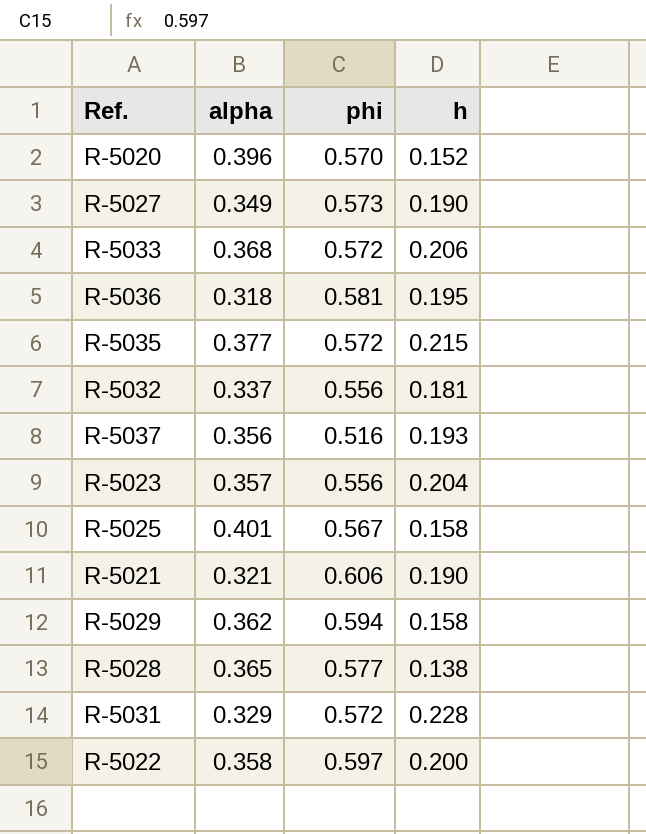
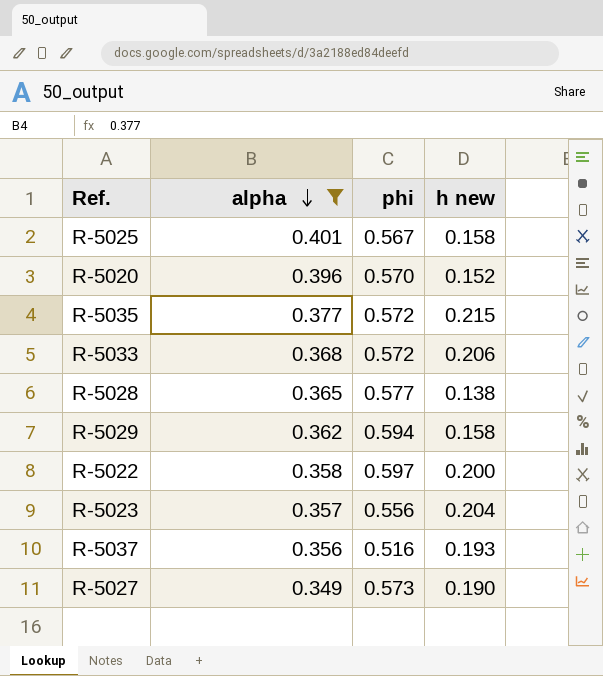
filter: none -> alpha >= 0.349
row order: none -> alpha descending
column name: h -> h new

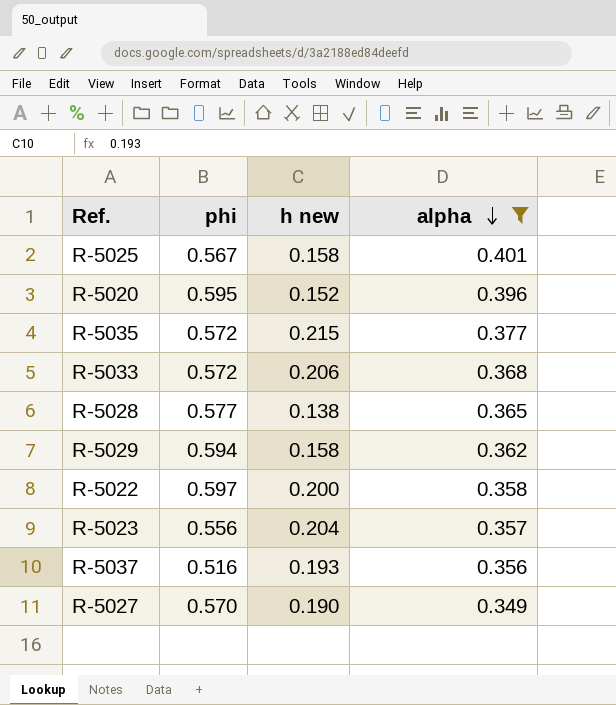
column alpha | position: 2 -> 4
R-5020 | phi: 0.570 -> 0.595
R-5027 | phi: 0.573 -> 0.570

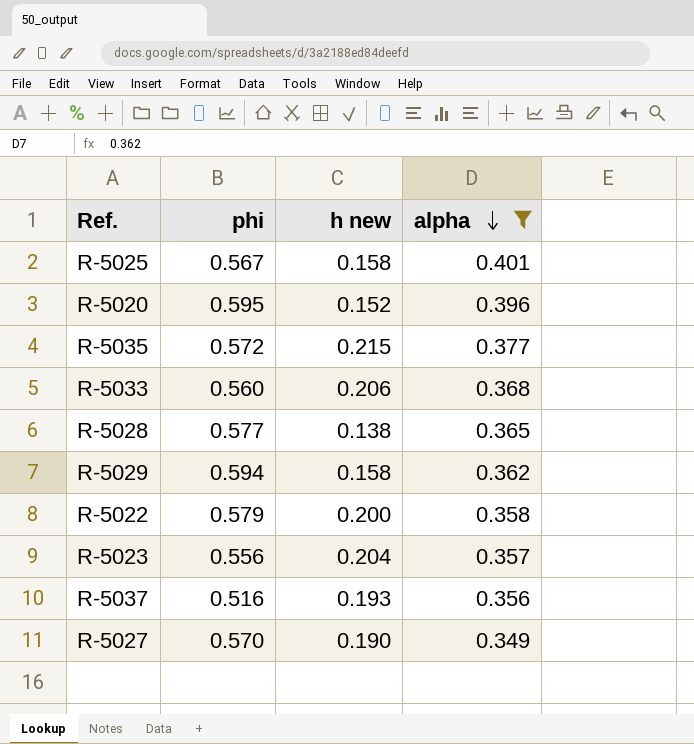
R-5033 | phi: 0.572 -> 0.560
R-5022 | phi: 0.597 -> 0.579

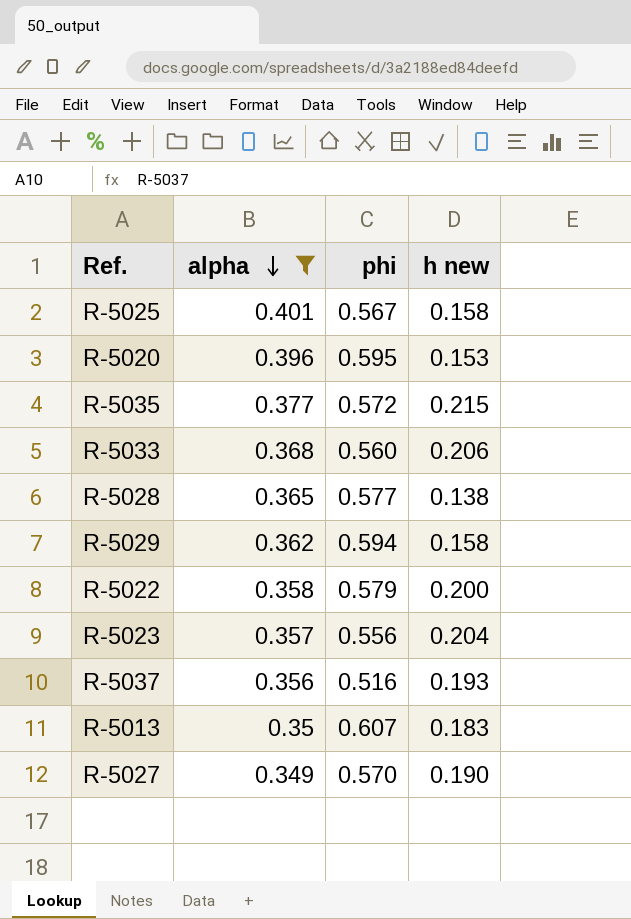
column alpha | position: 4 -> 2
R-5020 | h new: 0.152 -> 0.153
row R-5013: none -> 0.35 | 0.607 | 0.183

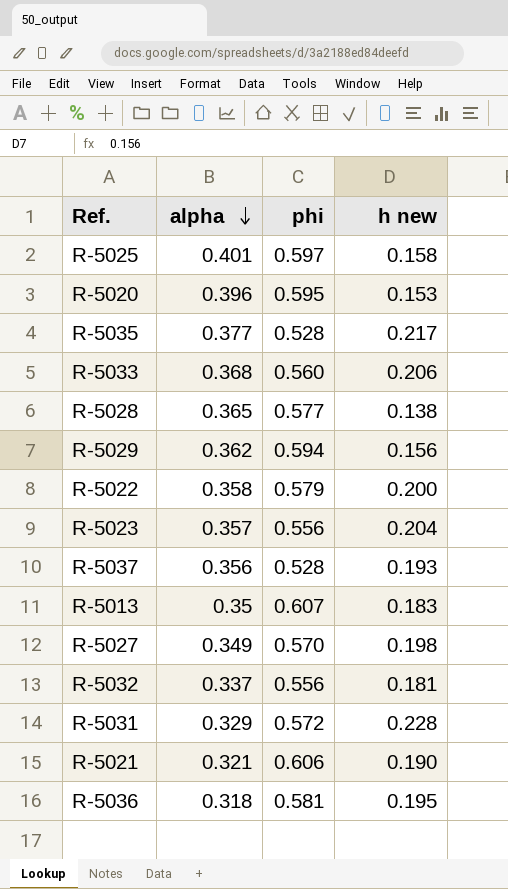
filter: alpha >= 0.349 -> none
R-5025 | phi: 0.567 -> 0.597
R-5035 | phi: 0.572 -> 0.528
R-5035 | h new: 0.215 -> 0.217
R-5029 | h new: 0.158 -> 0.156
R-5037 | phi: 0.516 -> 0.528
R-5027 | h new: 0.190 -> 0.198

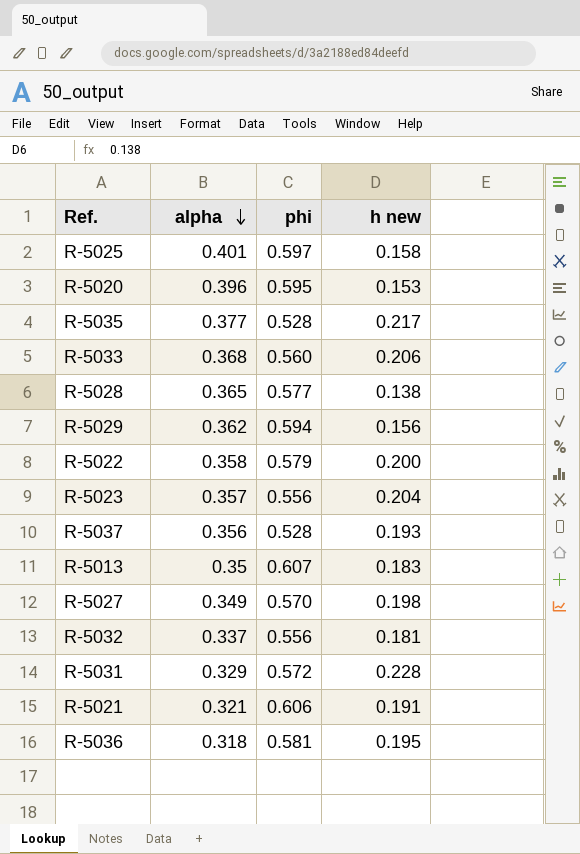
R-5021 | h new: 0.190 -> 0.191

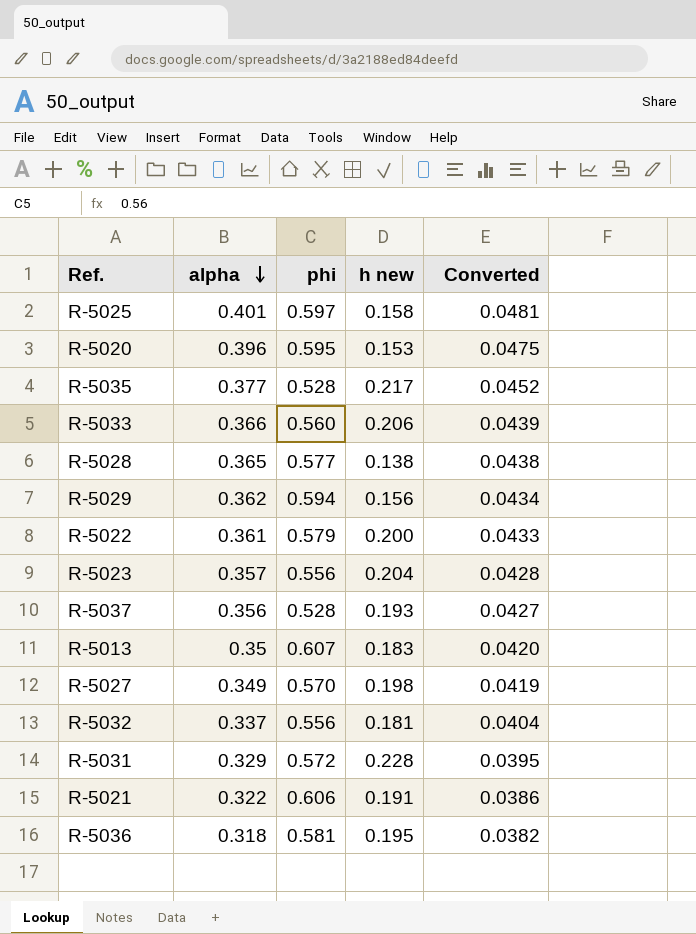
column Converted | formula: none -> [alpha] * 0.12
R-5033 | alpha: 0.368 -> 0.366
R-5022 | alpha: 0.358 -> 0.361
R-5021 | alpha: 0.321 -> 0.322

